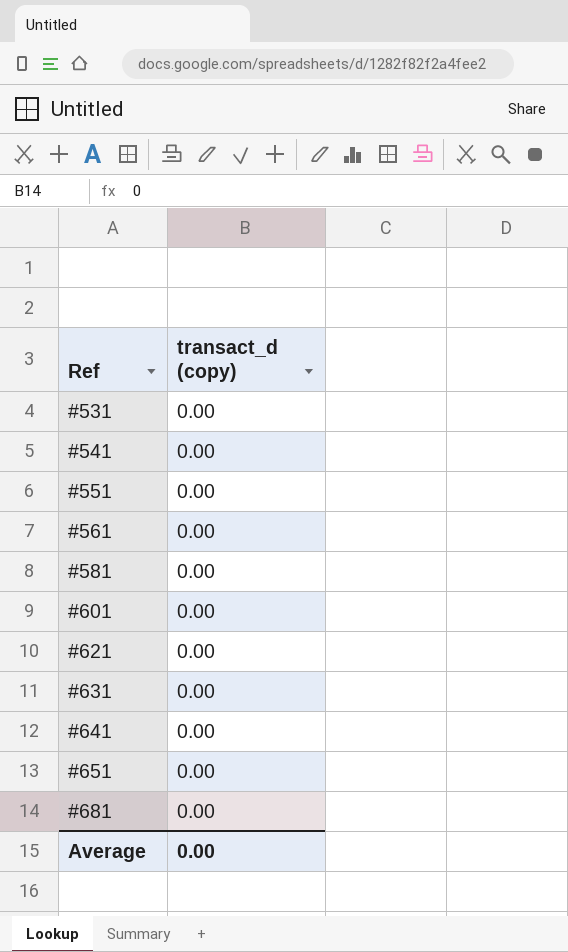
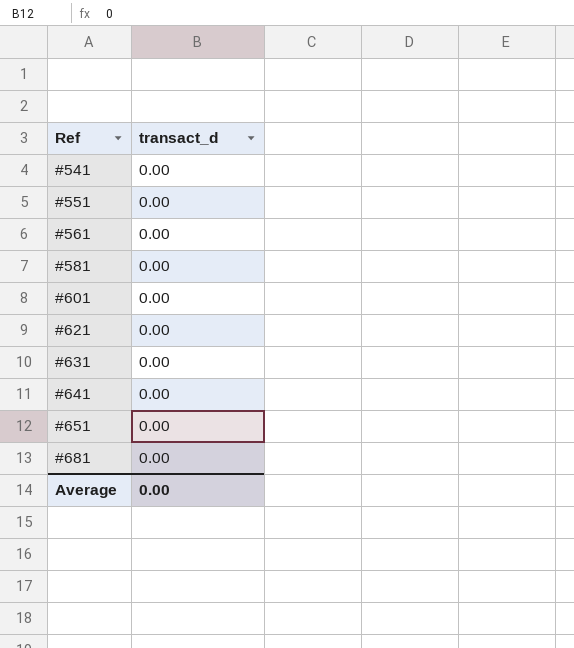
column name: transact_d (copy) -> transact_d
row #531: 0.00 -> none

